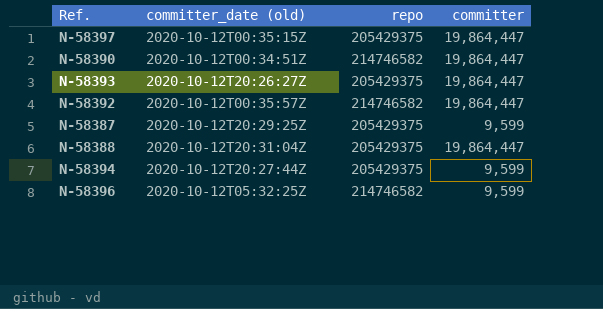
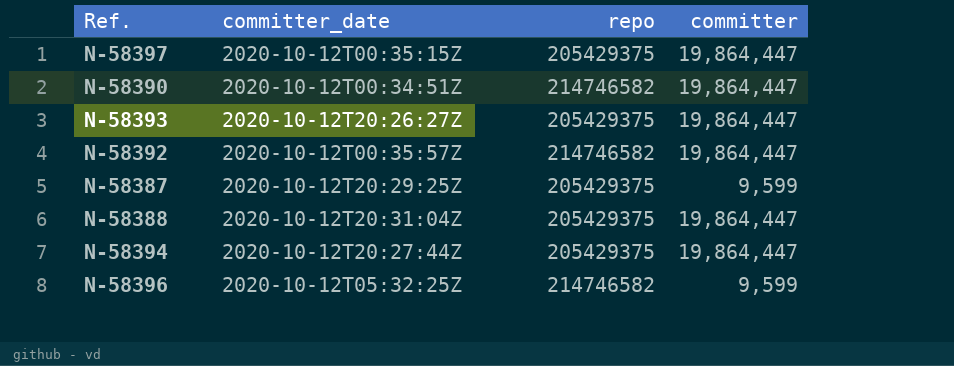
column name: committer_date (old) -> committer_date
N-58394 | committer: 9,599 -> 19,864,447

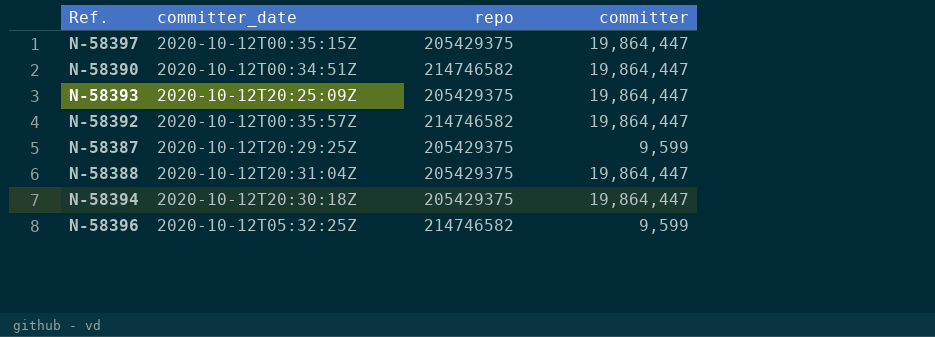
N-58393 | committer_date: 2020-10-12T20:26:27Z -> 2020-10-12T20:25:09Z
N-58394 | committer_date: 2020-10-12T20:27:44Z -> 2020-10-12T20:30:18Z

